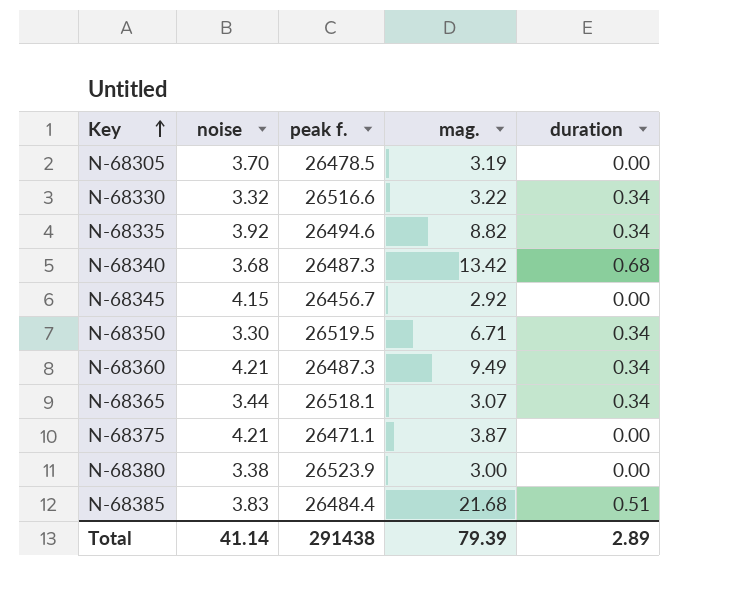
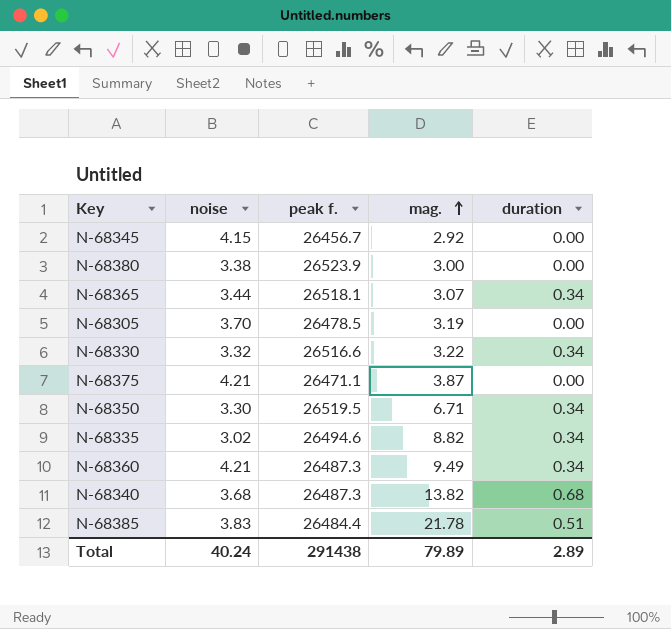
row order: Key ascending -> mag. ascending
N-68335 | noise: 3.92 -> 3.02
N-68340 | mag.: 13.42 -> 13.82
N-68385 | mag.: 21.68 -> 21.78
Total | noise: 41.14 -> 40.24
Total | mag.: 79.39 -> 79.89

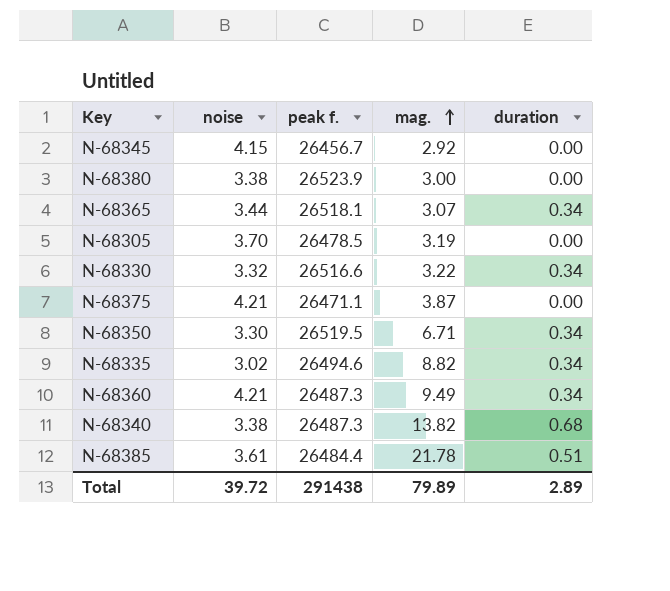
N-68340 | noise: 3.68 -> 3.38
N-68385 | noise: 3.83 -> 3.61
Total | noise: 40.24 -> 39.72

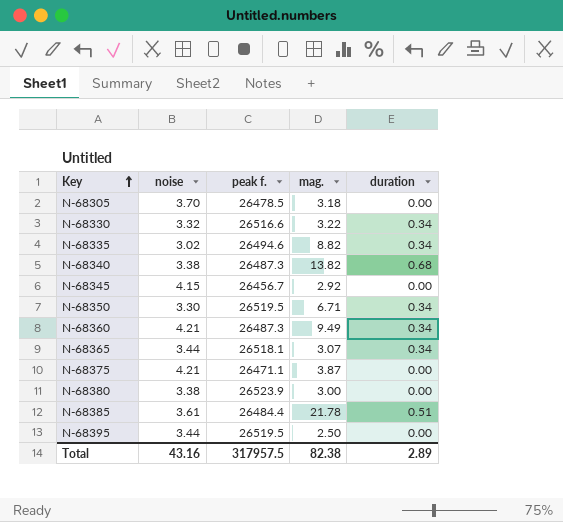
row order: mag. ascending -> Key ascending
N-68305 | mag.: 3.19 -> 3.18
row N-68395: none -> 3.44 | 26519.5 | 2.50 | 0.00
Total | noise: 39.72 -> 43.16
Total | peak f.: 291438 -> 317957.5
Total | mag.: 79.89 -> 82.38

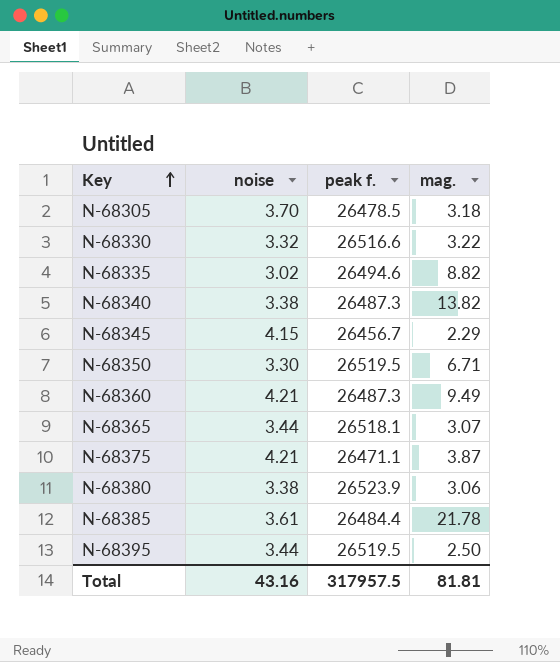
column duration | position: 5 -> none
N-68345 | mag.: 2.92 -> 2.29
N-68380 | mag.: 3.00 -> 3.06
Total | mag.: 82.38 -> 81.81

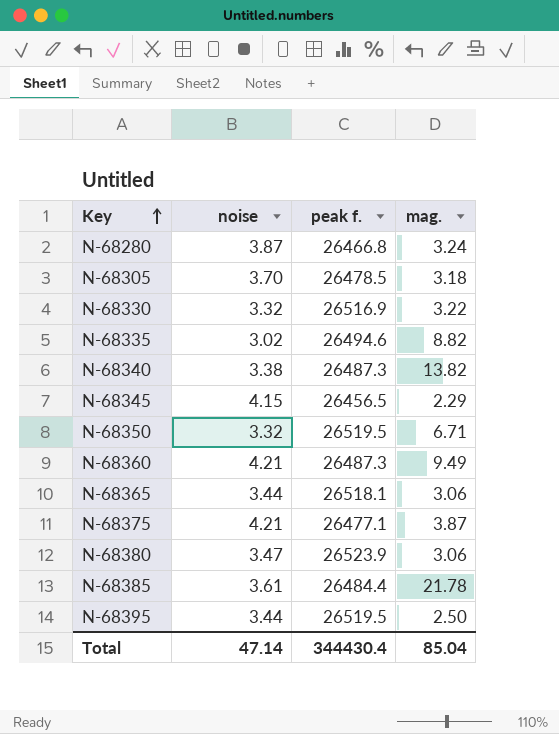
row N-68280: none -> 3.87 | 26466.8 | 3.24
N-68330 | peak f.: 26516.6 -> 26516.9
N-68345 | peak f.: 26456.7 -> 26456.5
N-68350 | noise: 3.30 -> 3.32
N-68365 | mag.: 3.07 -> 3.06
N-68375 | peak f.: 26471.1 -> 26477.1
N-68380 | noise: 3.38 -> 3.47
Total | noise: 43.16 -> 47.14
Total | peak f.: 317957.5 -> 344430.4
Total | mag.: 81.81 -> 85.04

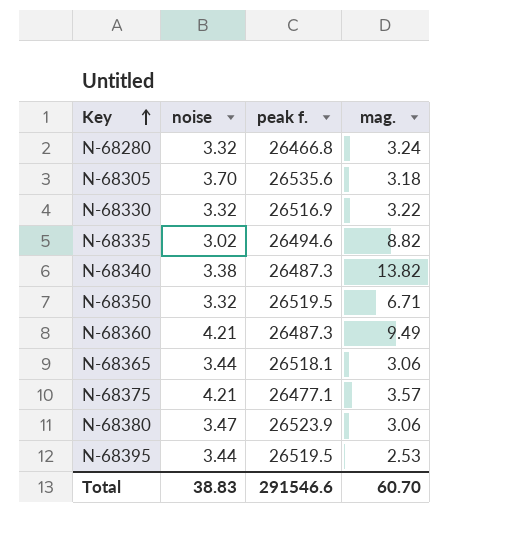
row N-68345: 4.15 | 26456.5 | 2.29 -> none
row N-68385: 3.61 | 26484.4 | 21.78 -> none
N-68280 | noise: 3.87 -> 3.32
N-68305 | peak f.: 26478.5 -> 26535.6
N-68375 | mag.: 3.87 -> 3.57
N-68395 | mag.: 2.50 -> 2.53
Total | noise: 47.14 -> 38.83
Total | peak f.: 344430.4 -> 291546.6
Total | mag.: 85.04 -> 60.70

